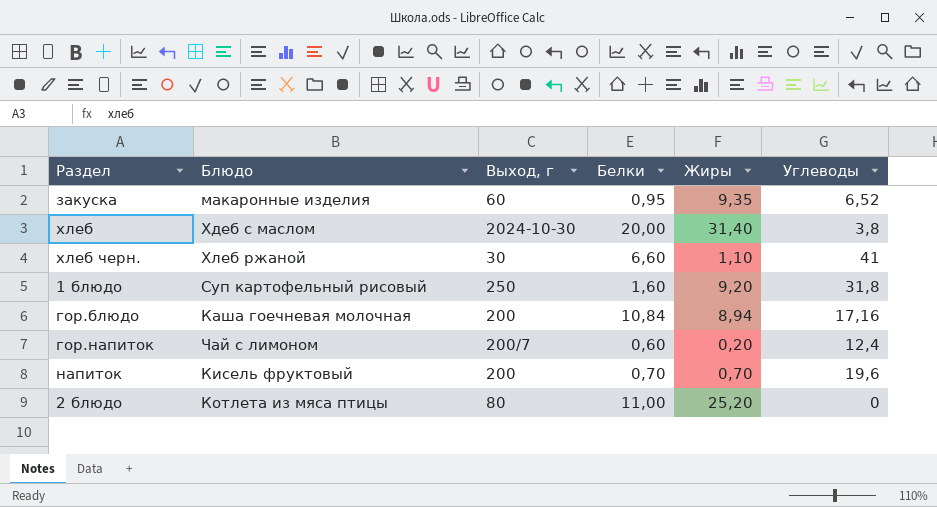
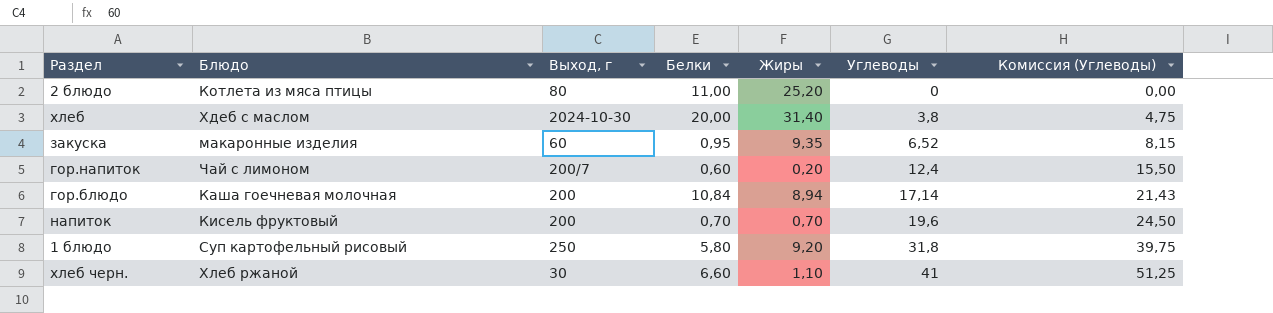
row order: none -> Углеводы ascending
column Комиссия (Углеводы) | formula: none -> [Углеводы] * 1,25
гор.блюдо | Углеводы: 17,16 -> 17,14
1 блюдо | Белки: 1,60 -> 5,80

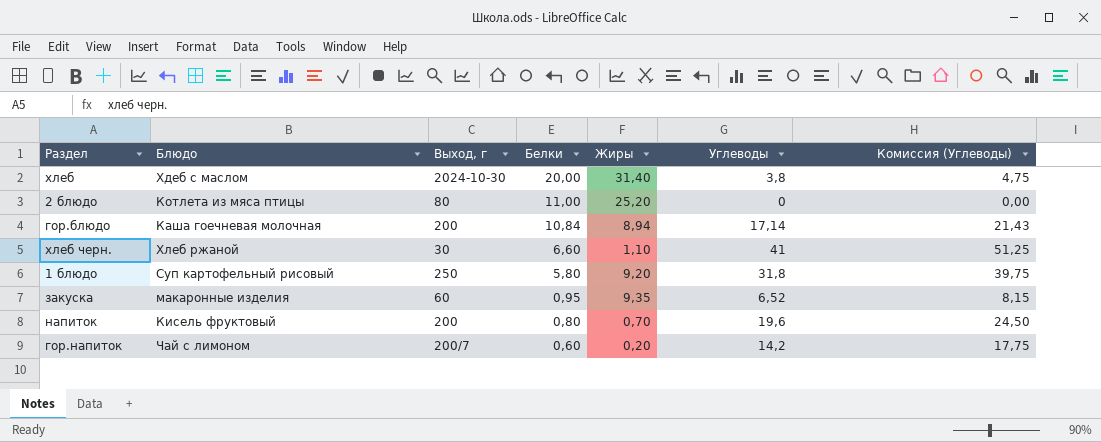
row order: Углеводы ascending -> Белки descending
напиток | Белки: 0,70 -> 0,80
гор.напиток | Углеводы: 12,4 -> 14,2
гор.напиток | Комиссия (Углеводы): 15,50 -> 17,75

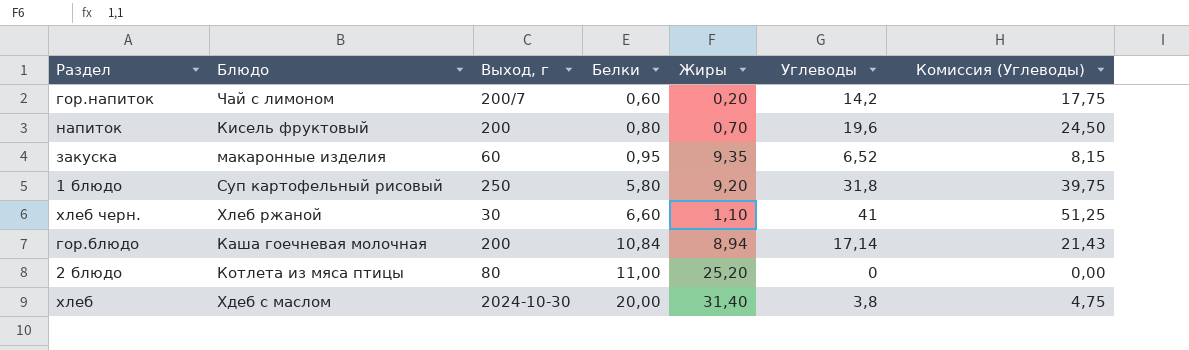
row order: Белки descending -> Белки ascending

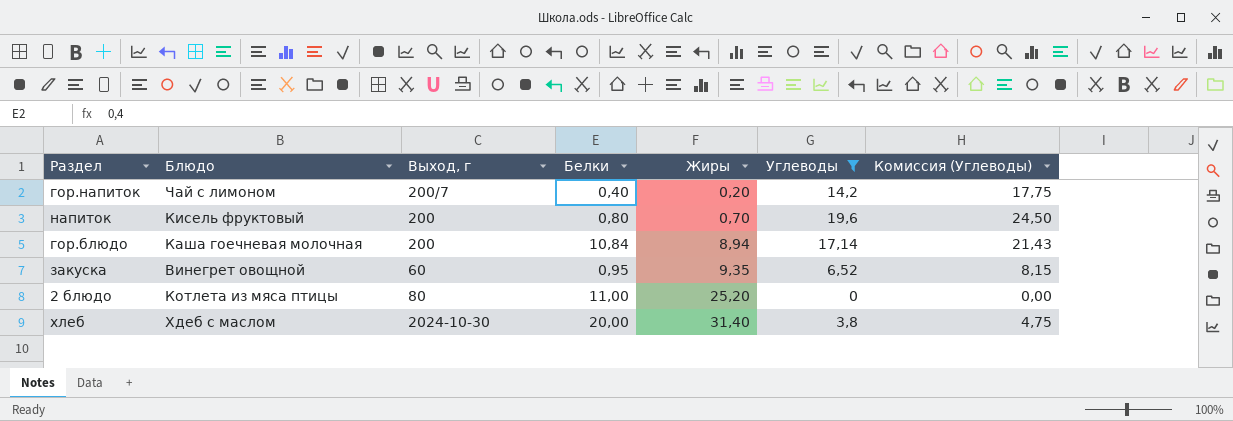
filter: none -> Углеводы <= 19,6
row order: Белки ascending -> Жиры ascending
гор.напиток | Белки: 0,60 -> 0,40
закуска | Блюдо: макаронные изделия -> Винегрет овощной

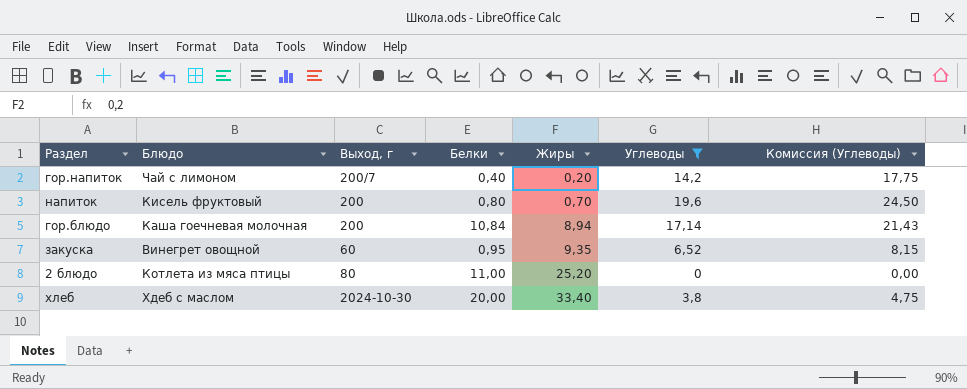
хлеб | Жиры: 31,40 -> 33,40

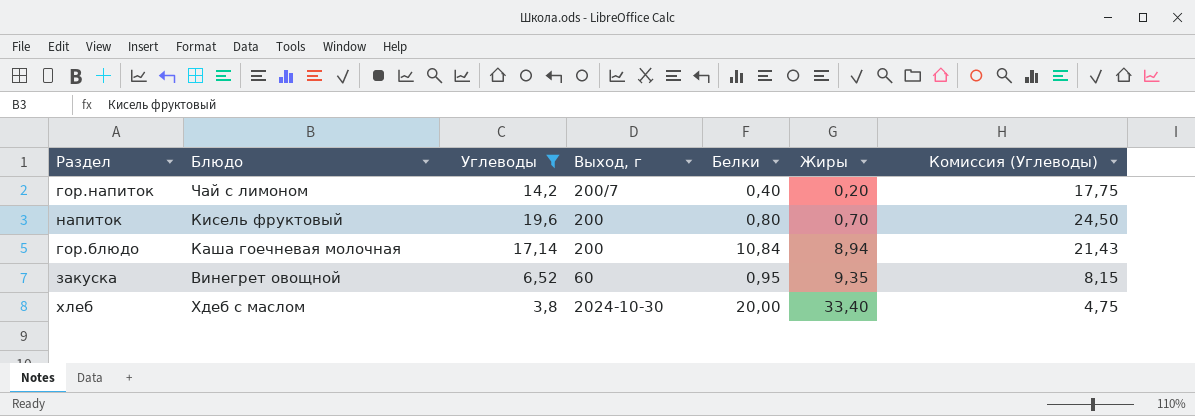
column Углеводы | position: 6 -> 3
row 2 блюдо: Котлета из мяса птицы | 80 | 11,00 | 25,20 | 0 | 0,00 -> none

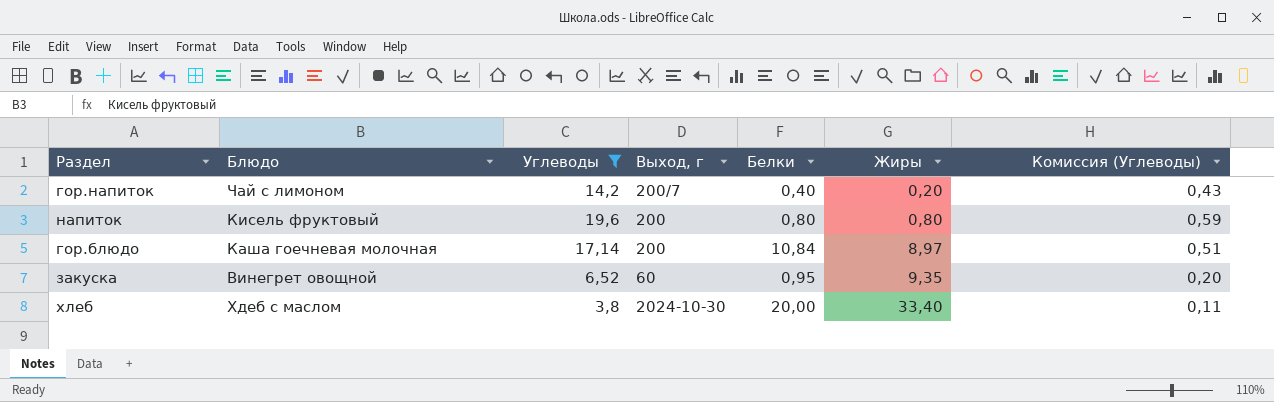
column Комиссия (Углеводы) | formula: [Углеводы] * 1,25 -> [Углеводы] * 0,03
напиток | Жиры: 0,70 -> 0,80
гор.блюдо | Жиры: 8,94 -> 8,97

